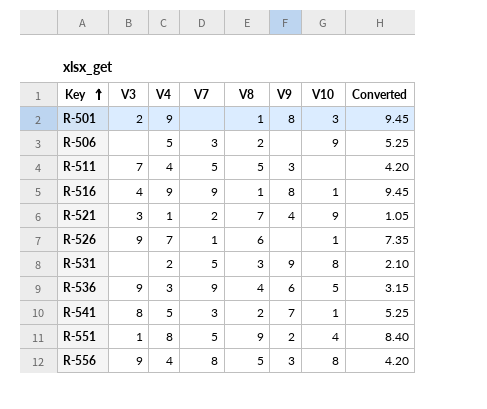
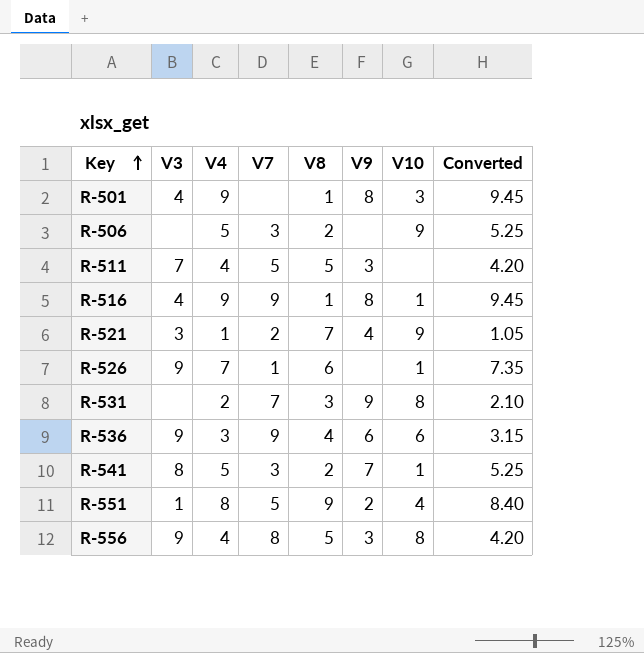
R-501 | V3: 2 -> 4
R-531 | V7: 5 -> 7
R-536 | V10: 5 -> 6

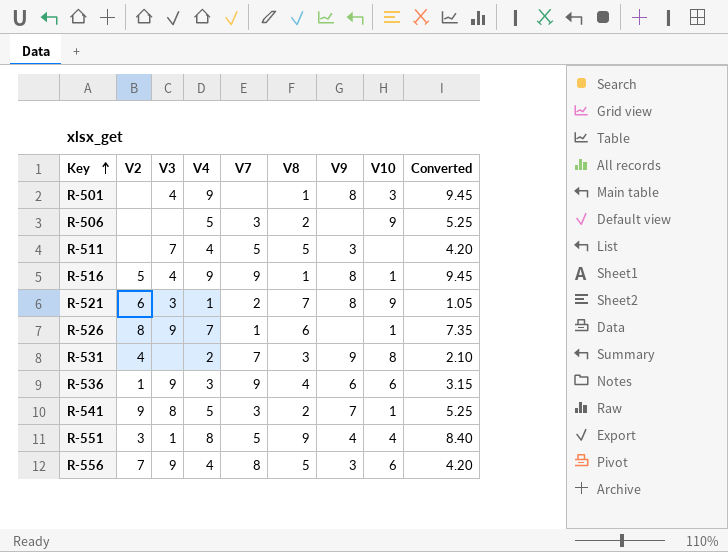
column V2 | position: none -> 2
R-521 | V9: 4 -> 8
R-551 | V9: 2 -> 4
R-556 | V10: 8 -> 6

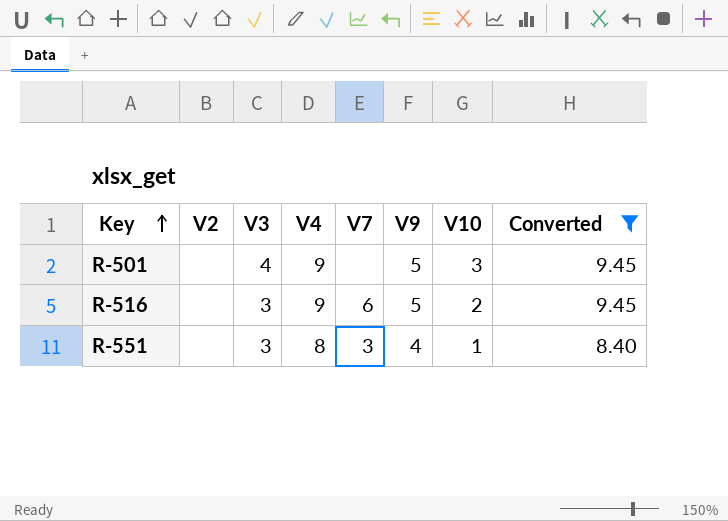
filter: none -> Converted >= 8.40
column V8 | position: 6 -> none
R-501 | V9: 8 -> 5
R-516 | V2: 5 -> none
R-516 | V3: 4 -> 3
R-516 | V7: 9 -> 6
R-516 | V9: 8 -> 5
R-516 | V10: 1 -> 2
R-551 | V2: 3 -> none
R-551 | V3: 1 -> 3
R-551 | V7: 5 -> 3
R-551 | V10: 4 -> 1

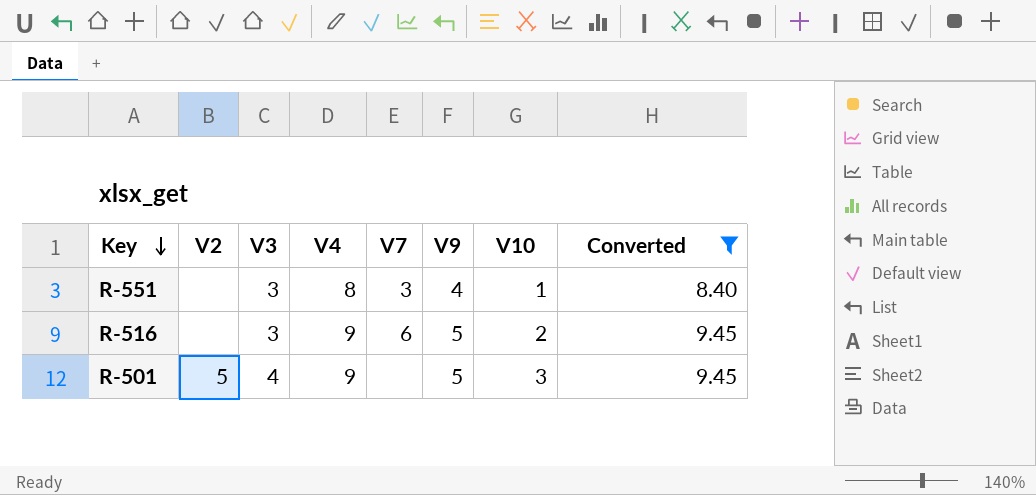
row order: Key ascending -> Key descending
R-501 | V2: none -> 5

